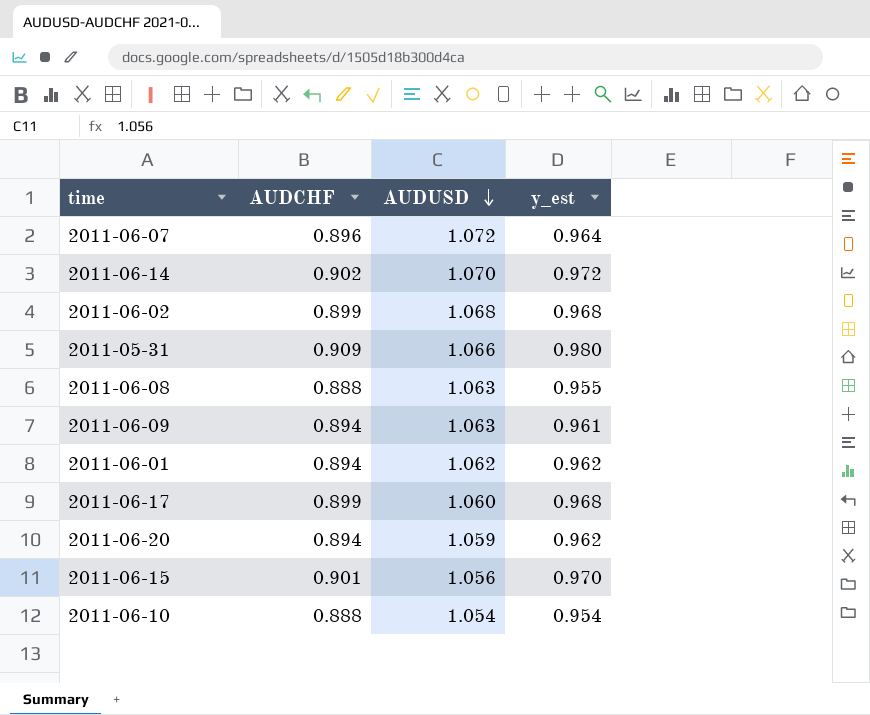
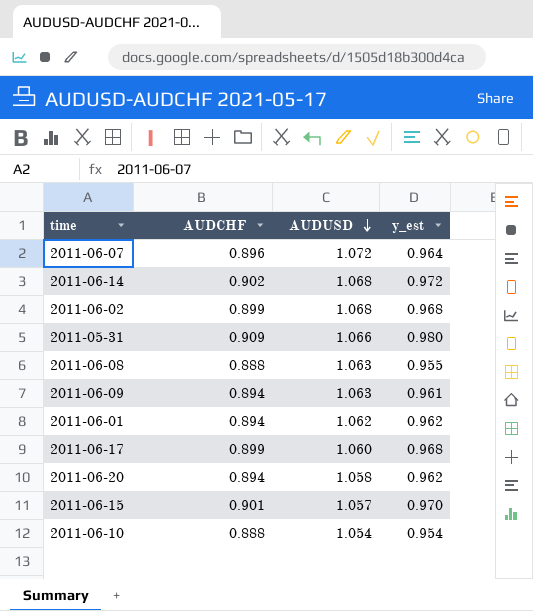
2011-06-14 | AUDUSD: 1.070 -> 1.068
2011-06-20 | AUDUSD: 1.059 -> 1.058
2011-06-15 | AUDUSD: 1.056 -> 1.057

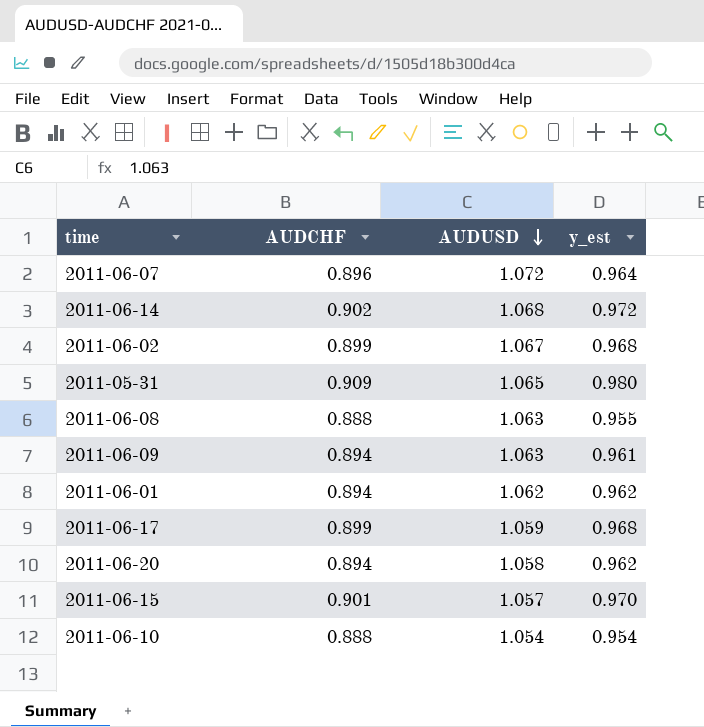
2011-06-02 | AUDUSD: 1.068 -> 1.067
2011-05-31 | AUDUSD: 1.066 -> 1.065
2011-06-17 | AUDUSD: 1.060 -> 1.059

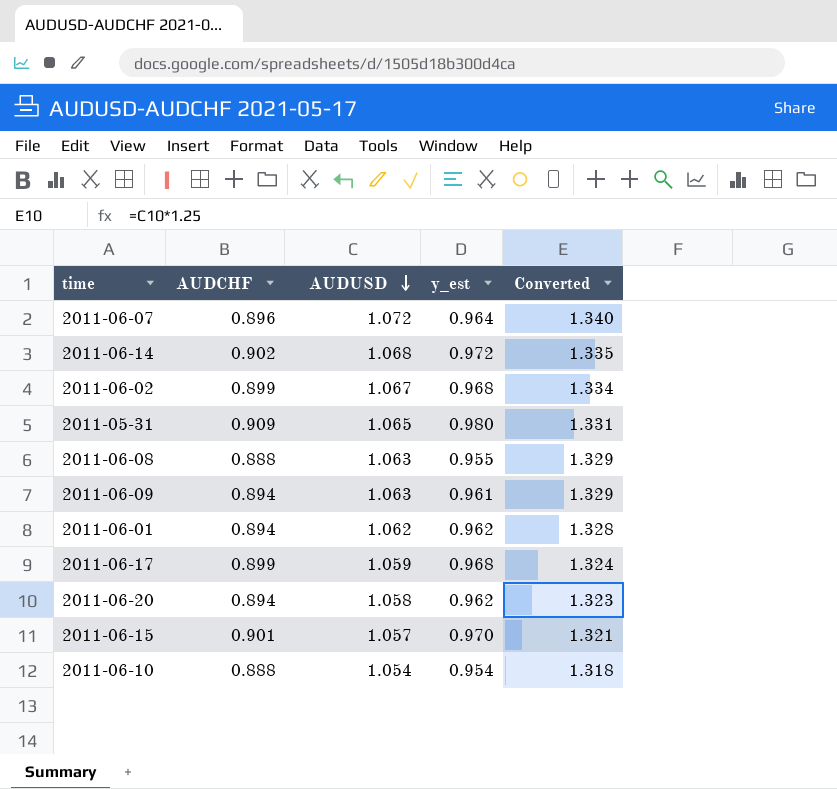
column Converted | formula: none -> [AUDUSD] * 1.25

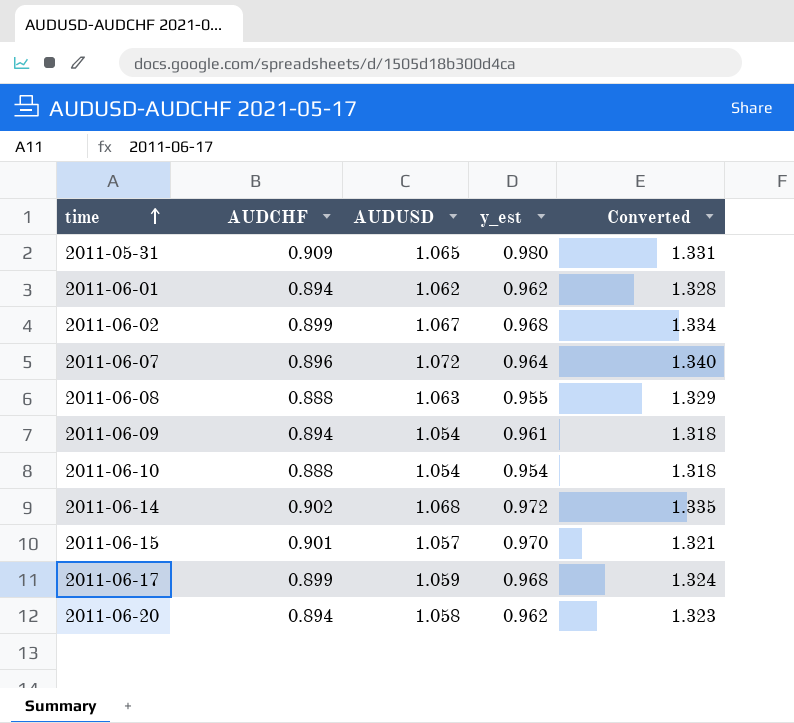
row order: AUDUSD descending -> time ascending
2011-06-09 | AUDUSD: 1.063 -> 1.054
2011-06-09 | Converted: 1.329 -> 1.318

